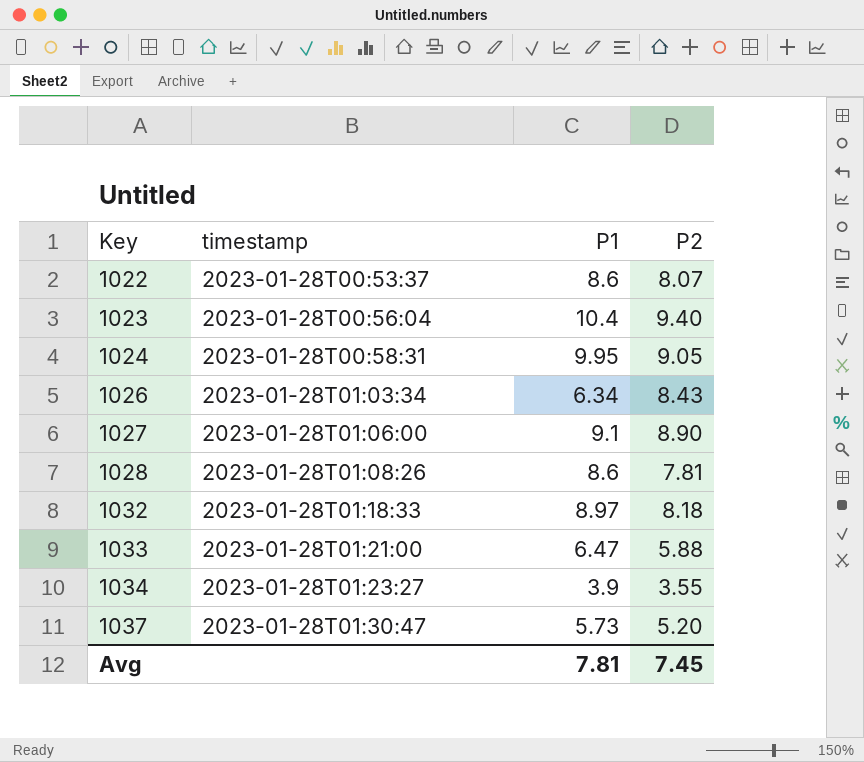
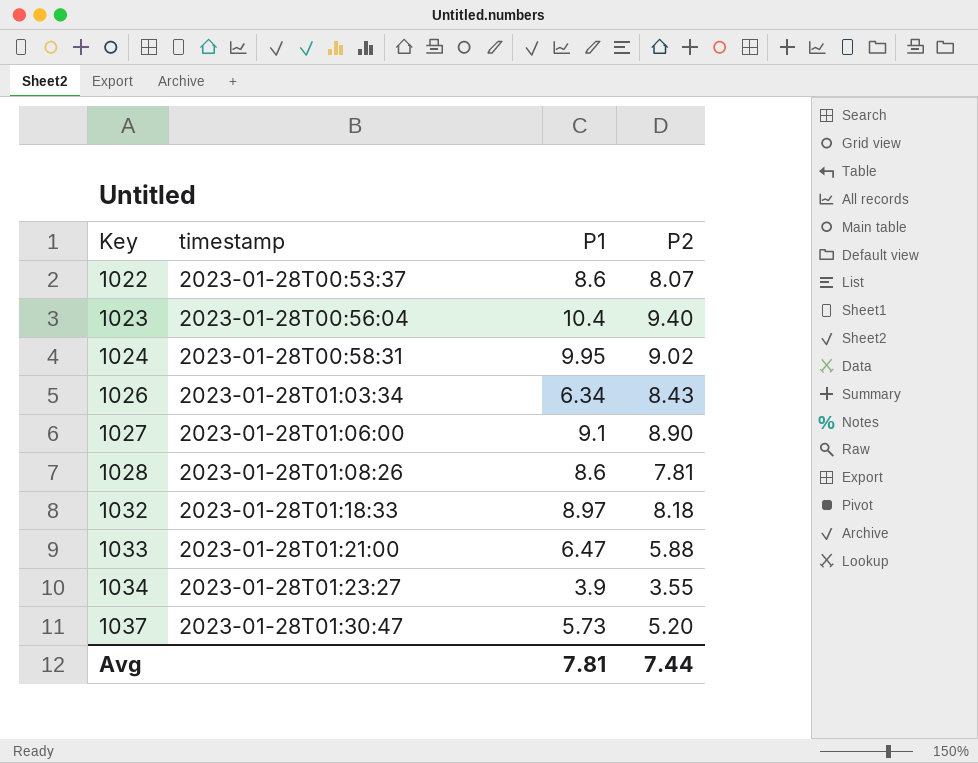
1024 | P2: 9.05 -> 9.02
Avg | P2: 7.45 -> 7.44

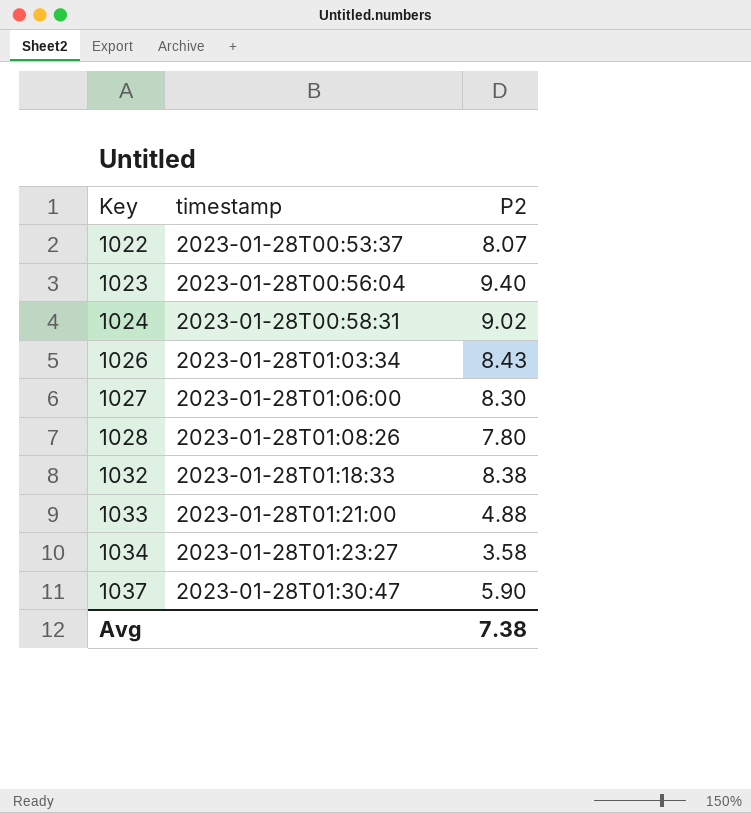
column P1 | position: 3 -> none
1027 | P2: 8.90 -> 8.30
1028 | P2: 7.81 -> 7.80
1032 | P2: 8.18 -> 8.38
1033 | P2: 5.88 -> 4.88
1034 | P2: 3.55 -> 3.58
1037 | P2: 5.20 -> 5.90
Avg | P2: 7.44 -> 7.38

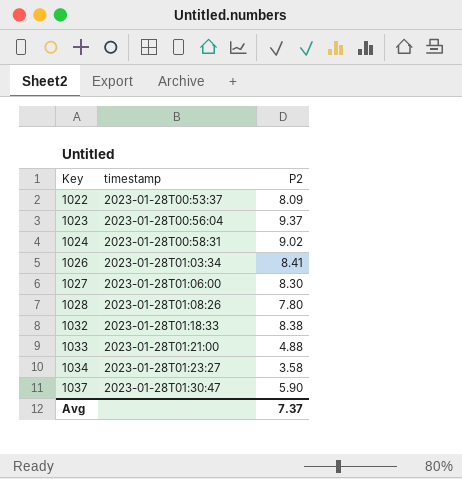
1022 | P2: 8.07 -> 8.09
1023 | P2: 9.40 -> 9.37
1026 | P2: 8.43 -> 8.41
Avg | P2: 7.38 -> 7.37

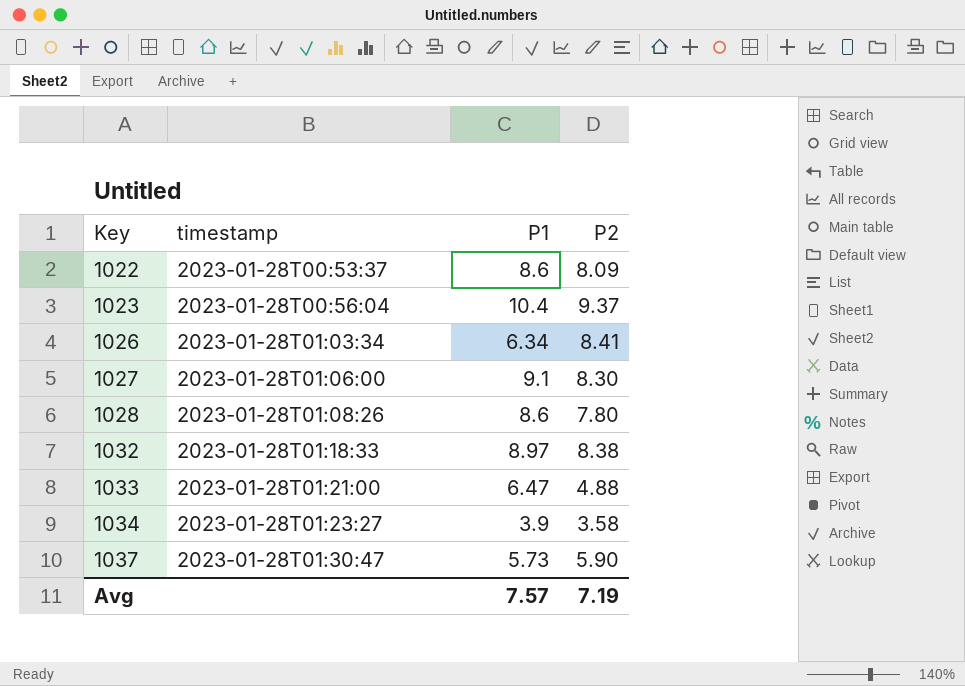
column P1 | position: none -> 3
row 1024: 2023-01-28T00:58:31 | 9.02 -> none
Avg | P2: 7.37 -> 7.19

